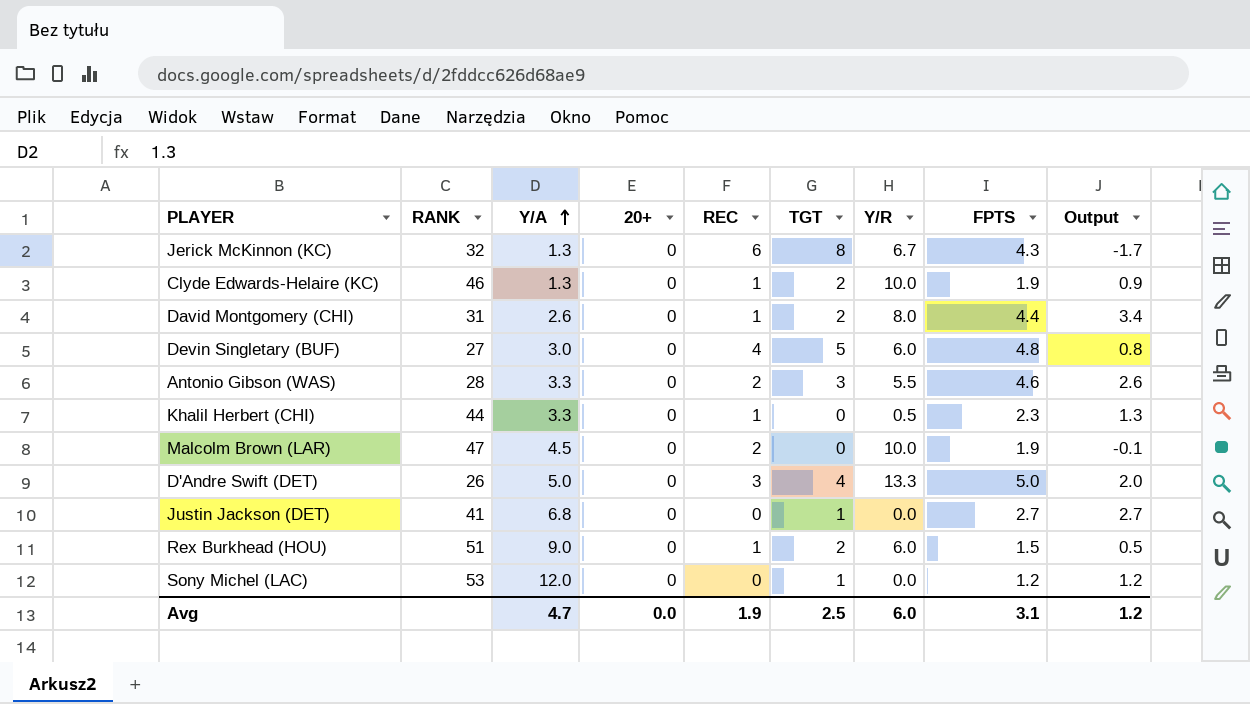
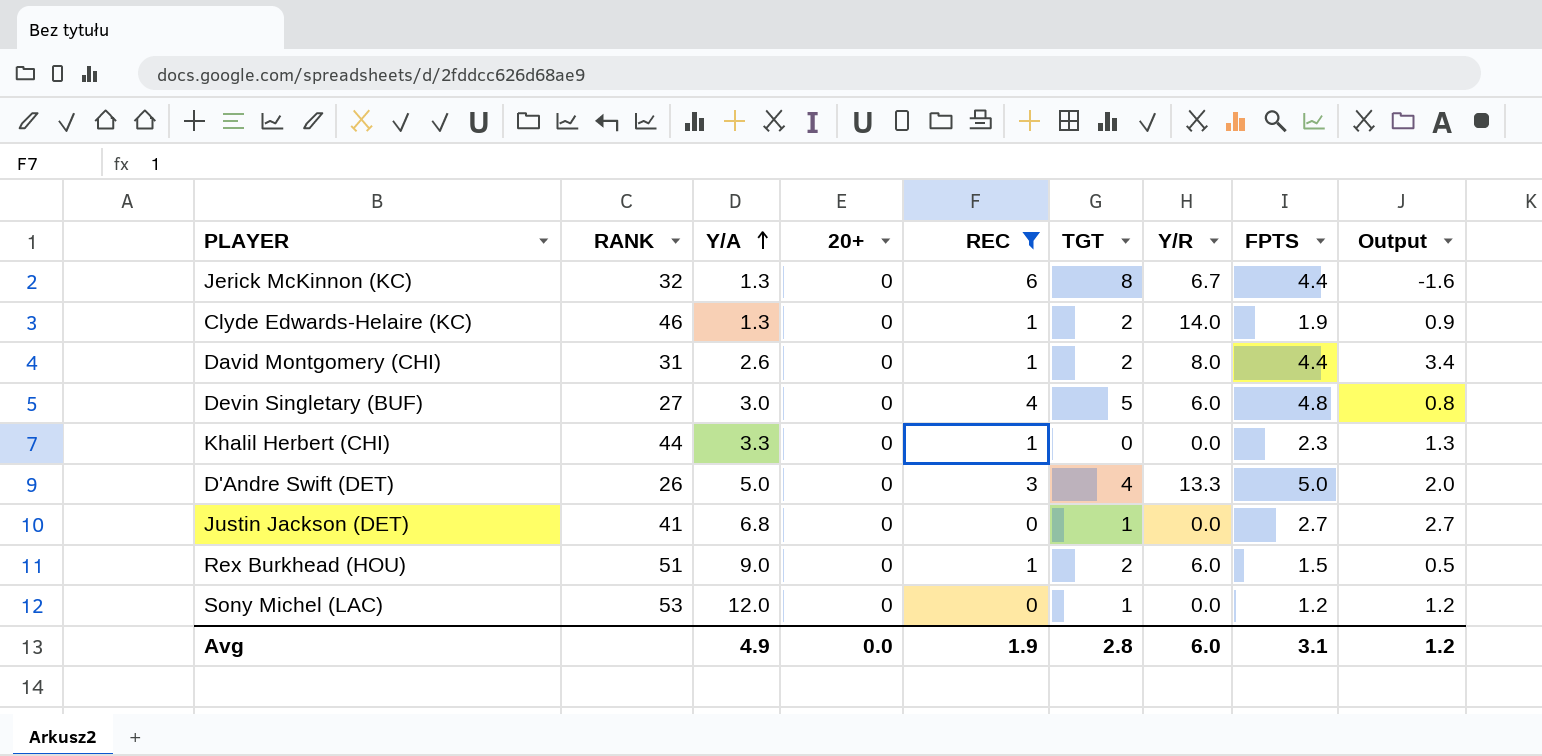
filter: none -> REC != 2
Jerick McKinnon (KC) | FPTS: 4.3 -> 4.4
Jerick McKinnon (KC) | Output: -1.7 -> -1.6
Clyde Edwards-Helaire (KC) | Y/R: 10.0 -> 14.0
Khalil Herbert (CHI) | Y/R: 0.5 -> 0.0
Avg | Y/A: 4.7 -> 4.9
Avg | TGT: 2.5 -> 2.8

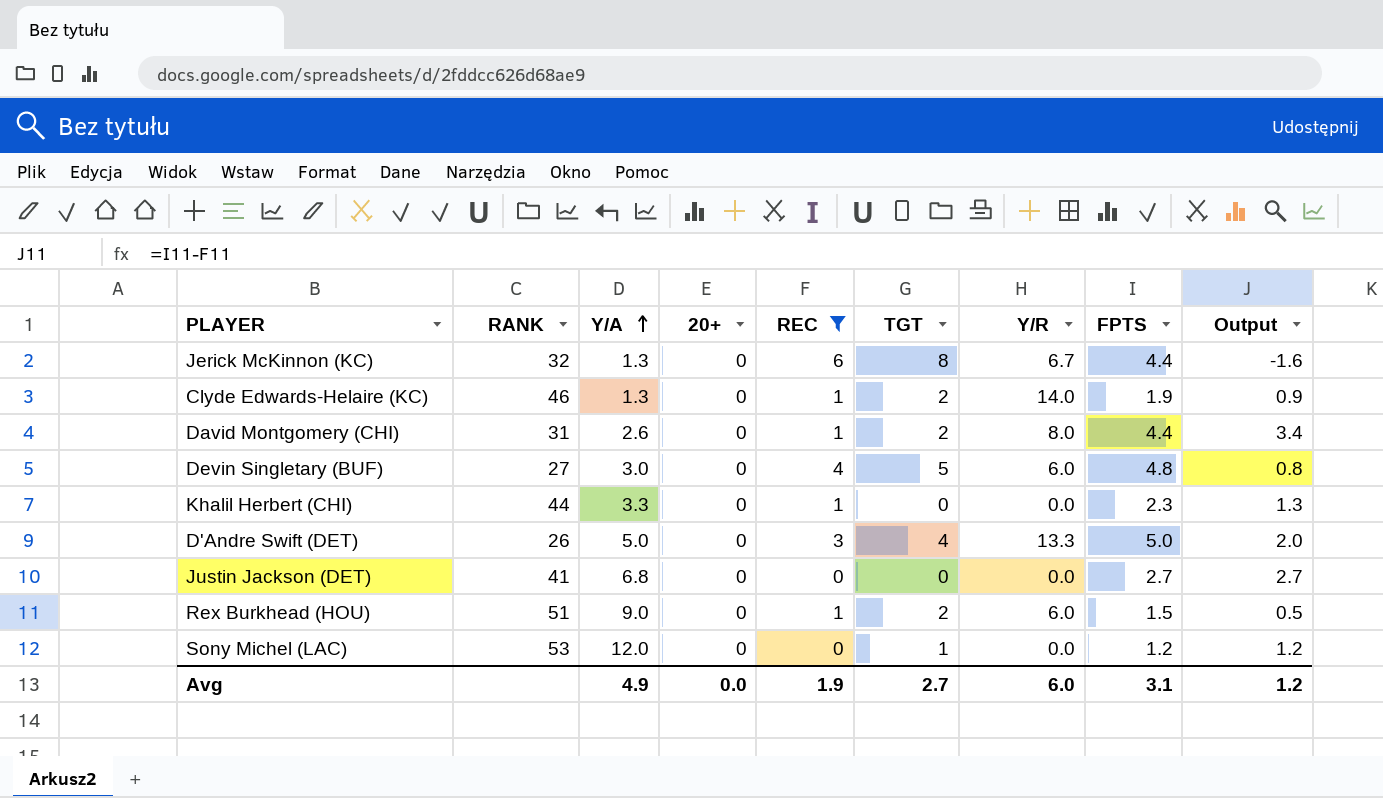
Justin Jackson (DET) | TGT: 1 -> 0
Avg | TGT: 2.8 -> 2.7

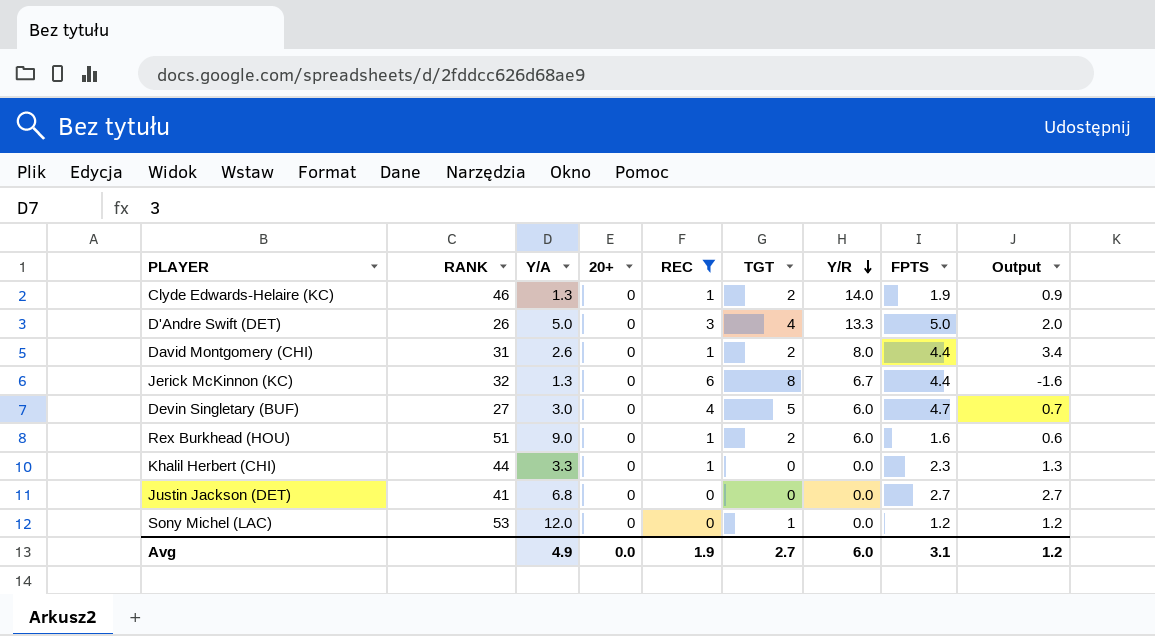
row order: Y/A ascending -> Y/R descending
Devin Singletary (BUF) | FPTS: 4.8 -> 4.7
Devin Singletary (BUF) | Output: 0.8 -> 0.7
Rex Burkhead (HOU) | FPTS: 1.5 -> 1.6
Rex Burkhead (HOU) | Output: 0.5 -> 0.6

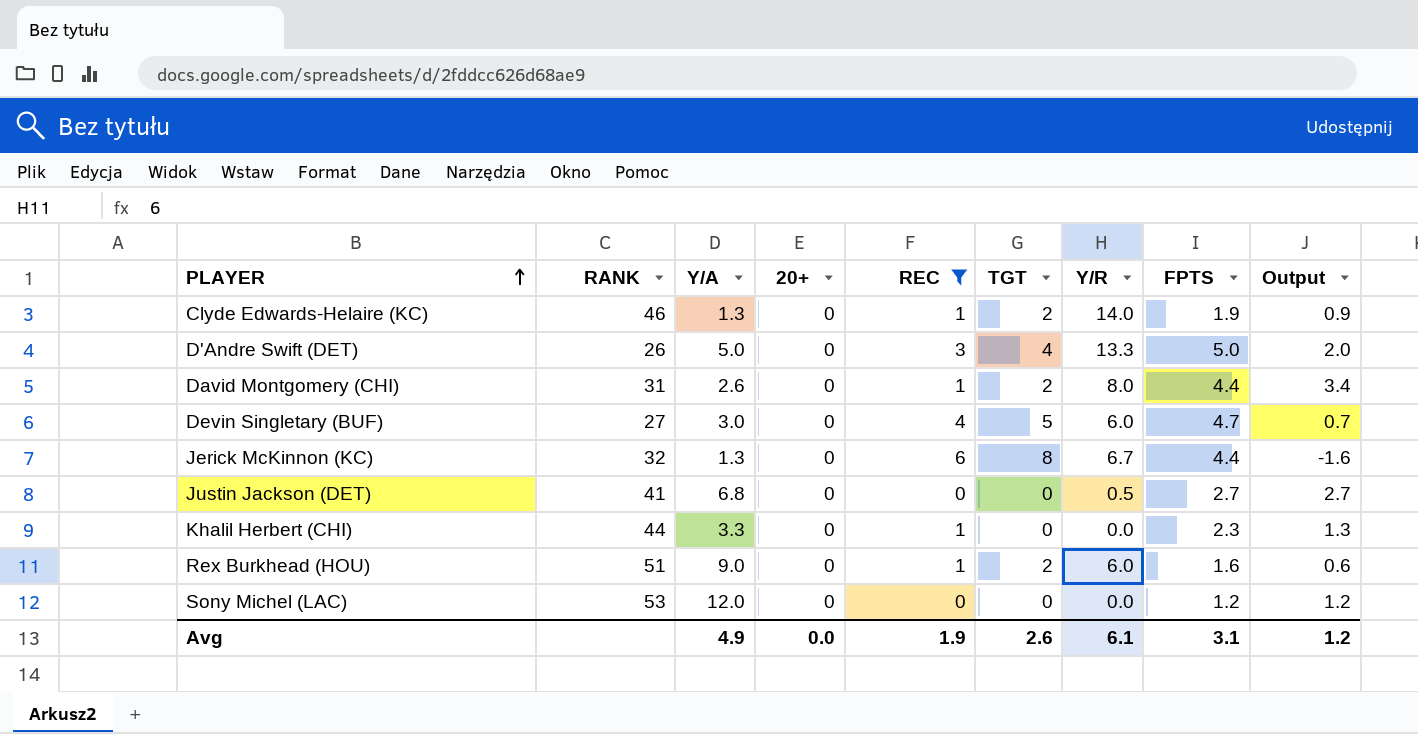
row order: Y/R descending -> PLAYER ascending
Justin Jackson (DET) | Y/R: 0.0 -> 0.5
Sony Michel (LAC) | TGT: 1 -> 0
Avg | TGT: 2.7 -> 2.6
Avg | Y/R: 6.0 -> 6.1

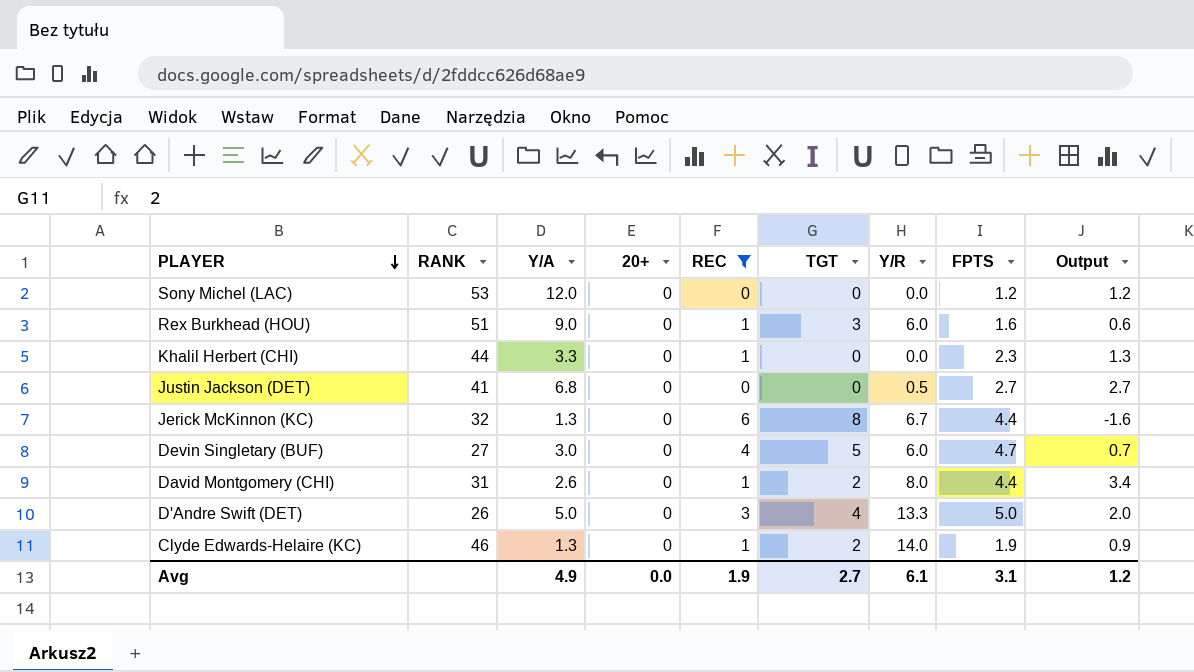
row order: PLAYER ascending -> PLAYER descending
Rex Burkhead (HOU) | TGT: 2 -> 3
Avg | TGT: 2.6 -> 2.7

